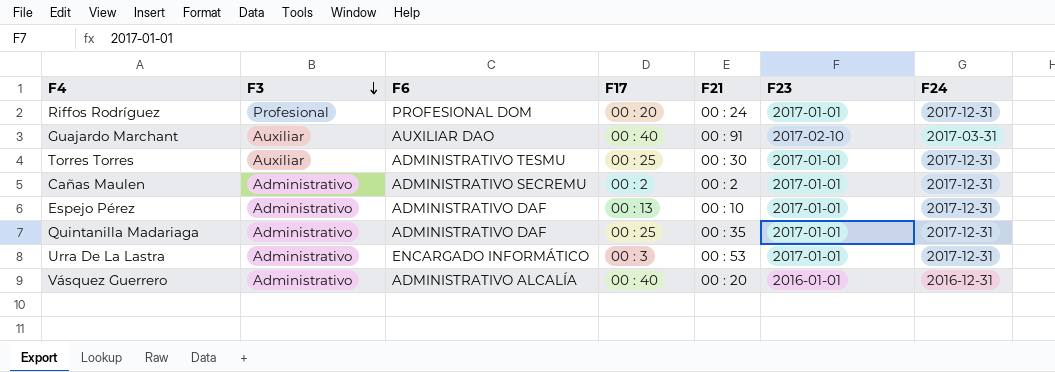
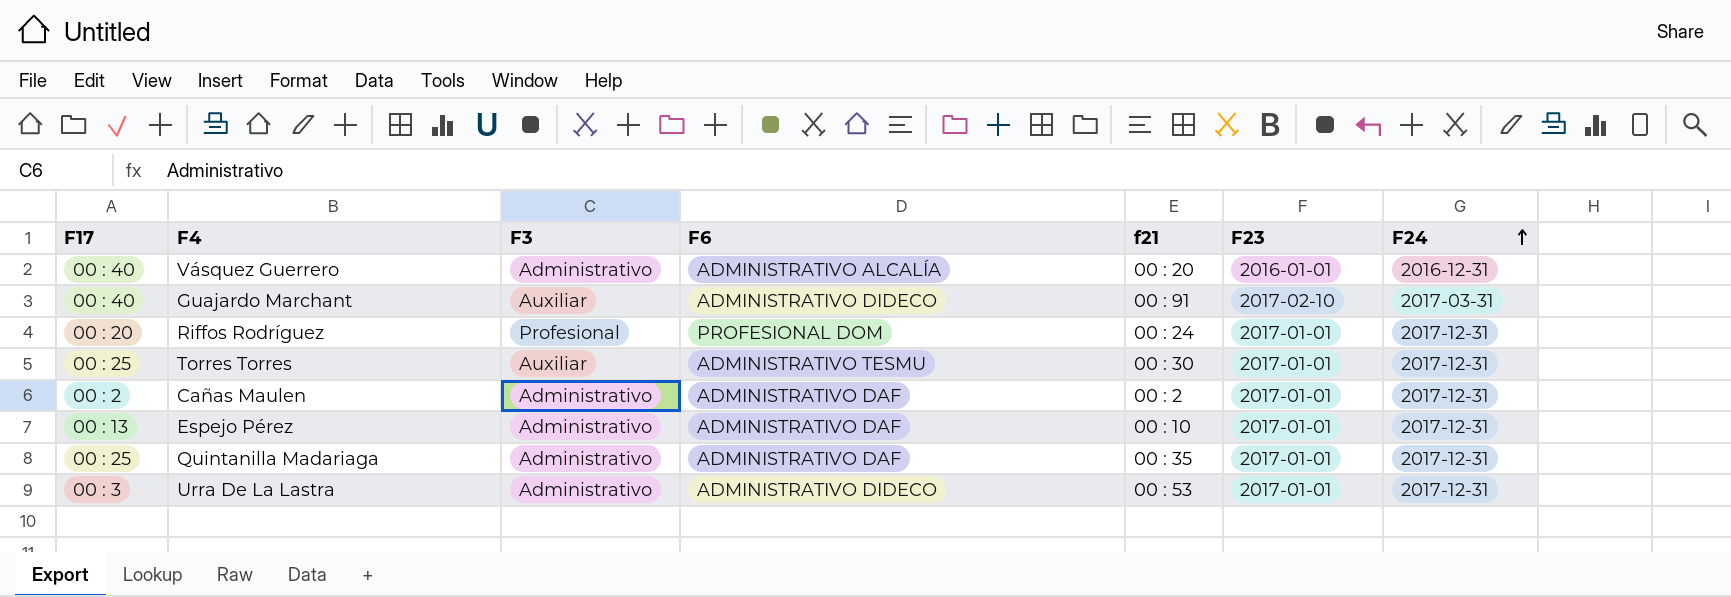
row order: F3 descending -> F24 ascending
column F17 | position: 4 -> 1
column name: F21 -> f21
Guajardo Marchant | F6: AUXILIAR DAO -> ADMINISTRATIVO DIDECO
Cañas Maulen | F6: ADMINISTRATIVO SECREMU -> ADMINISTRATIVO DAF
Urra De La Lastra | F6: ENCARGADO INFORMÁTICO -> ADMINISTRATIVO DIDECO

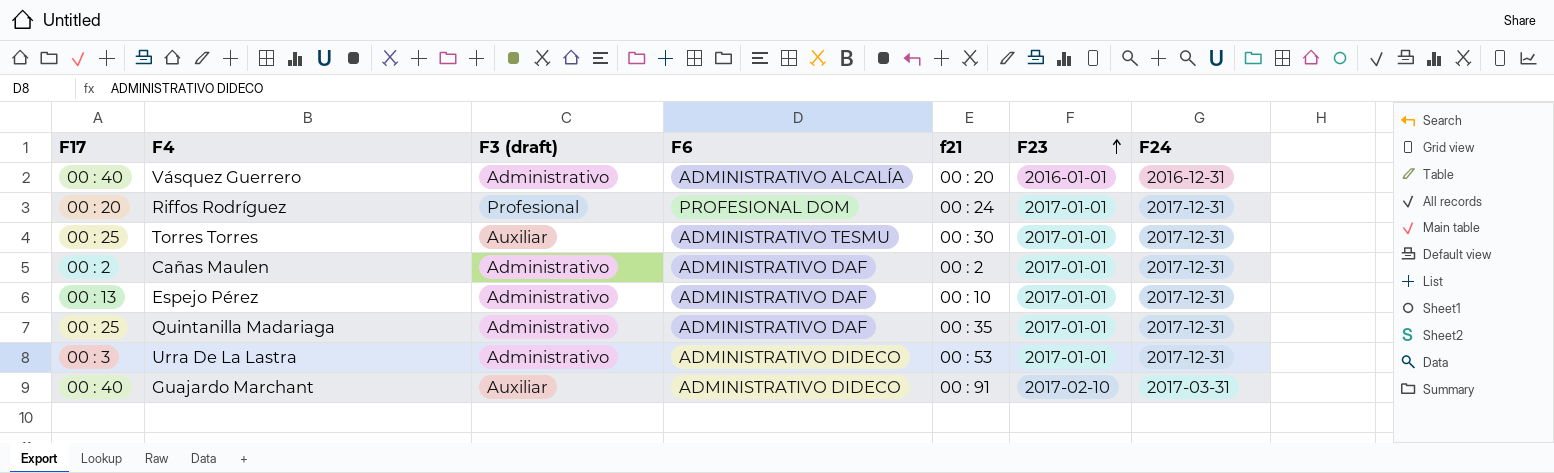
row order: F24 ascending -> F23 ascending
column name: F3 -> F3 (draft)

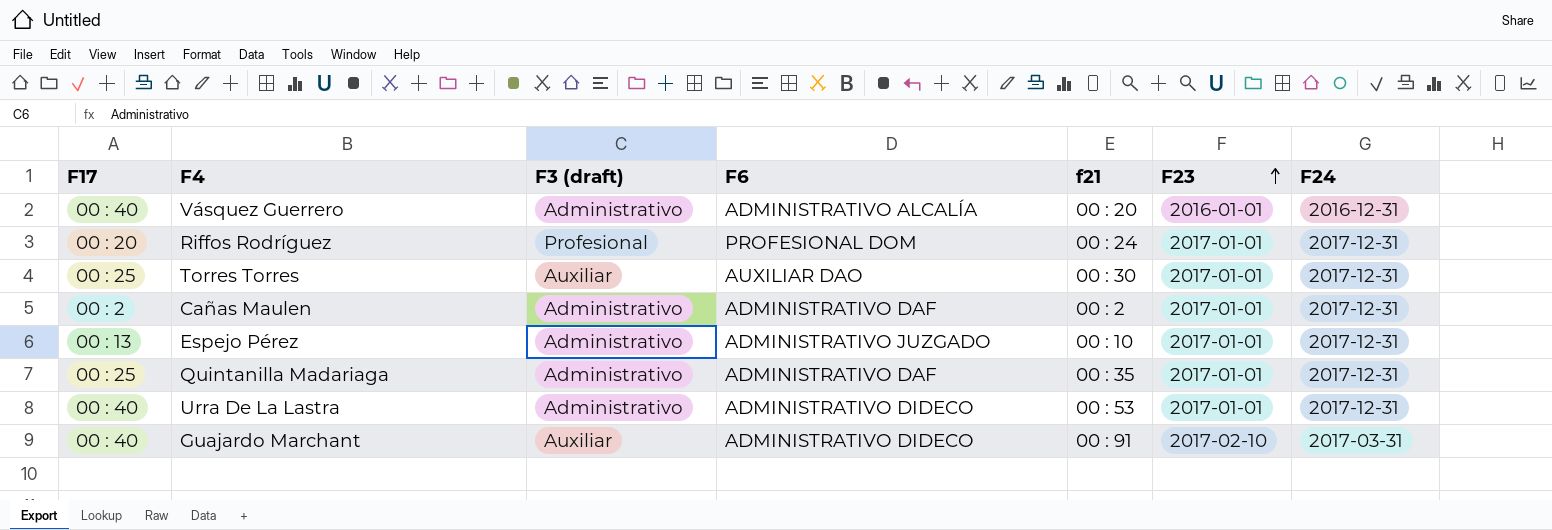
Torres Torres | F6: ADMINISTRATIVO TESMU -> AUXILIAR DAO
Espejo Pérez | F6: ADMINISTRATIVO DAF -> ADMINISTRATIVO JUZGADO
Urra De La Lastra | F17: 00 : 3 -> 00 : 40

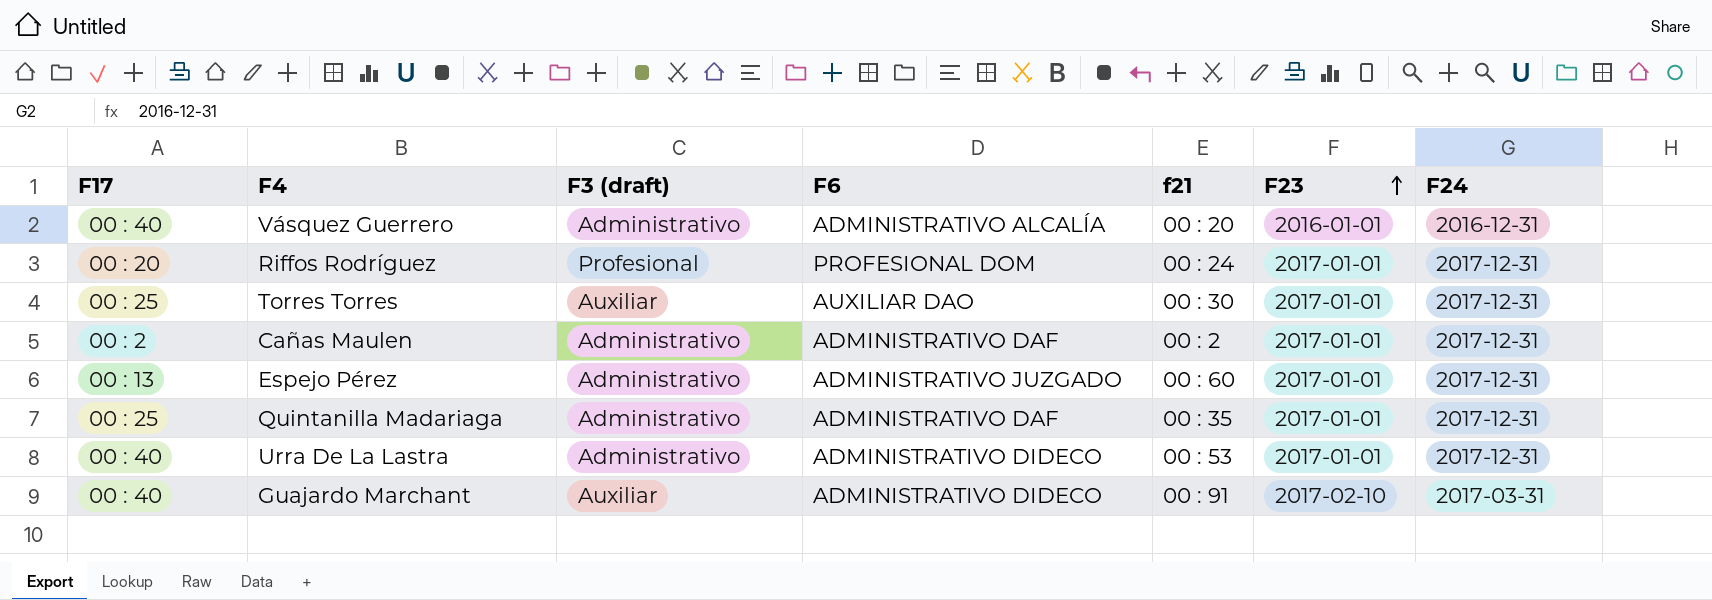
Espejo Pérez | f21: 00 : 10 -> 00 : 60

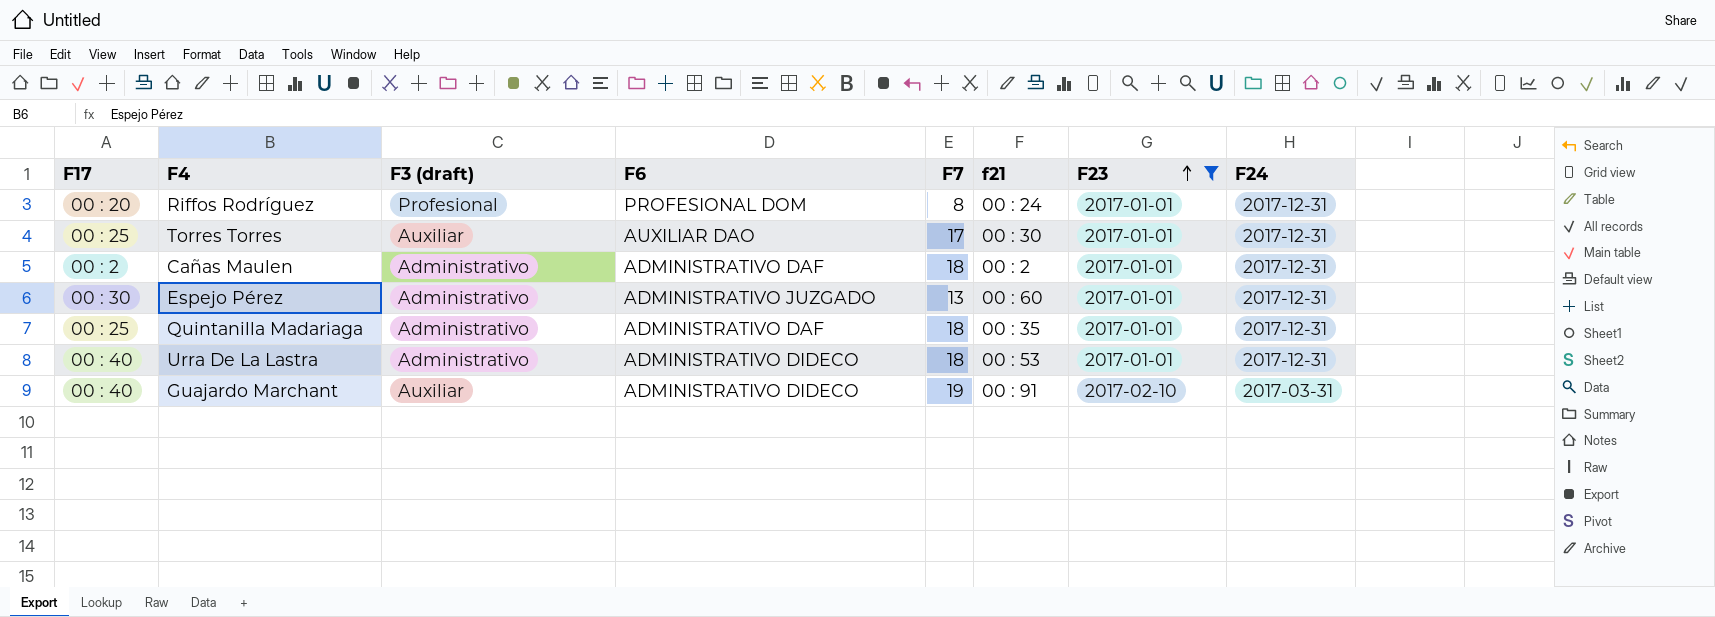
filter: none -> F23 != 2016-01-01
column F7 | position: none -> 5
Espejo Pérez | F17: 00 : 13 -> 00 : 30

